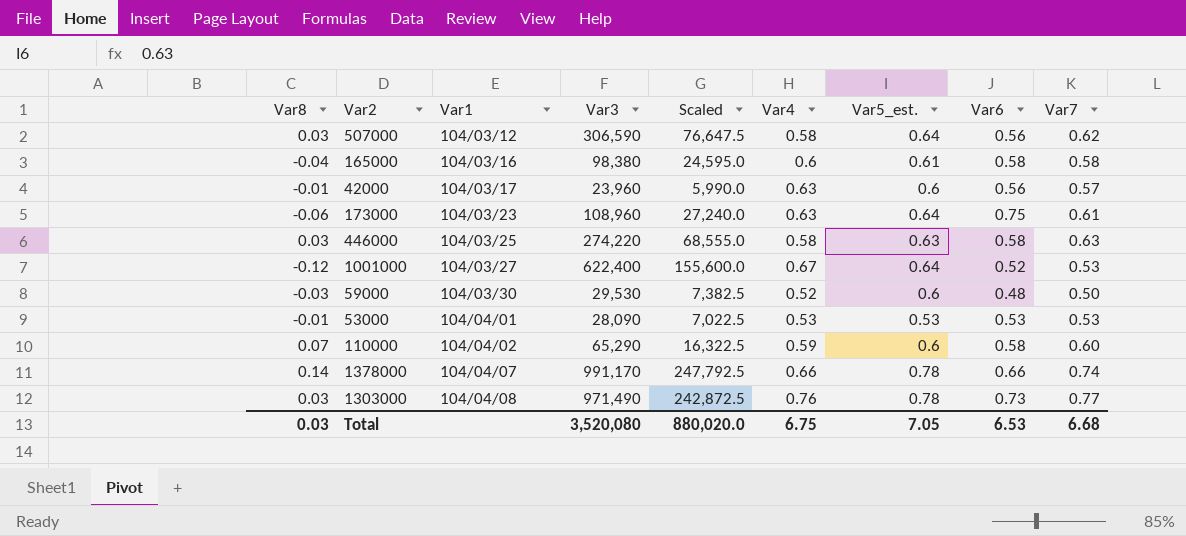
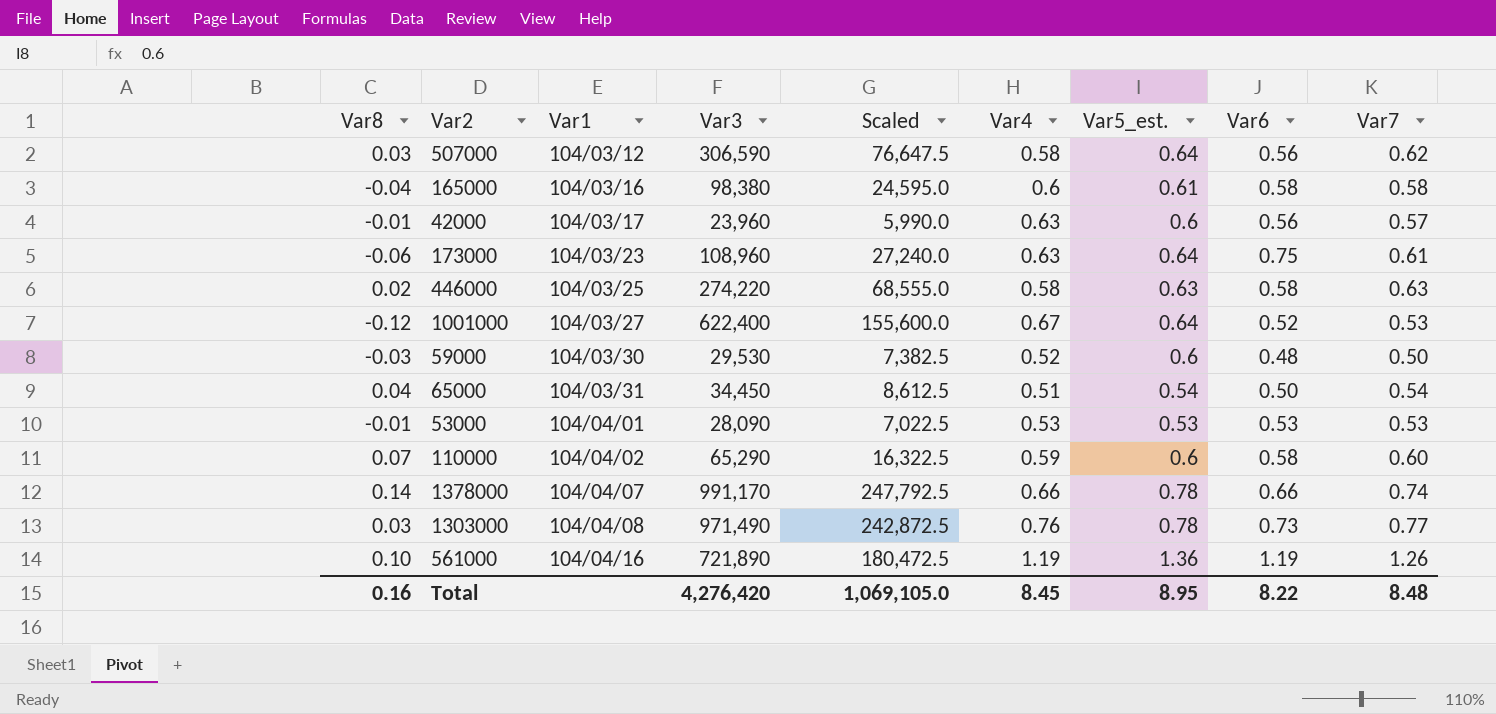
446000 | Var8: 0.03 -> 0.02
row 65000: none -> 0.04 | 104/03/31 | 34,450 | 8,612.5 | 0.51 | 0.54 | 0.50 | 0.54
row 561000: none -> 0.10 | 104/04/16 | 721,890 | 180,472.5 | 1.19 | 1.36 | 1.19 | 1.26
Total | Var8: 0.03 -> 0.16
Total | Var3: 3,520,080 -> 4,276,420
Total | Scaled: 880,020.0 -> 1,069,105.0
Total | Var4: 6.75 -> 8.45
Total | Var5_est.: 7.05 -> 8.95
Total | Var6: 6.53 -> 8.22
Total | Var7: 6.68 -> 8.48

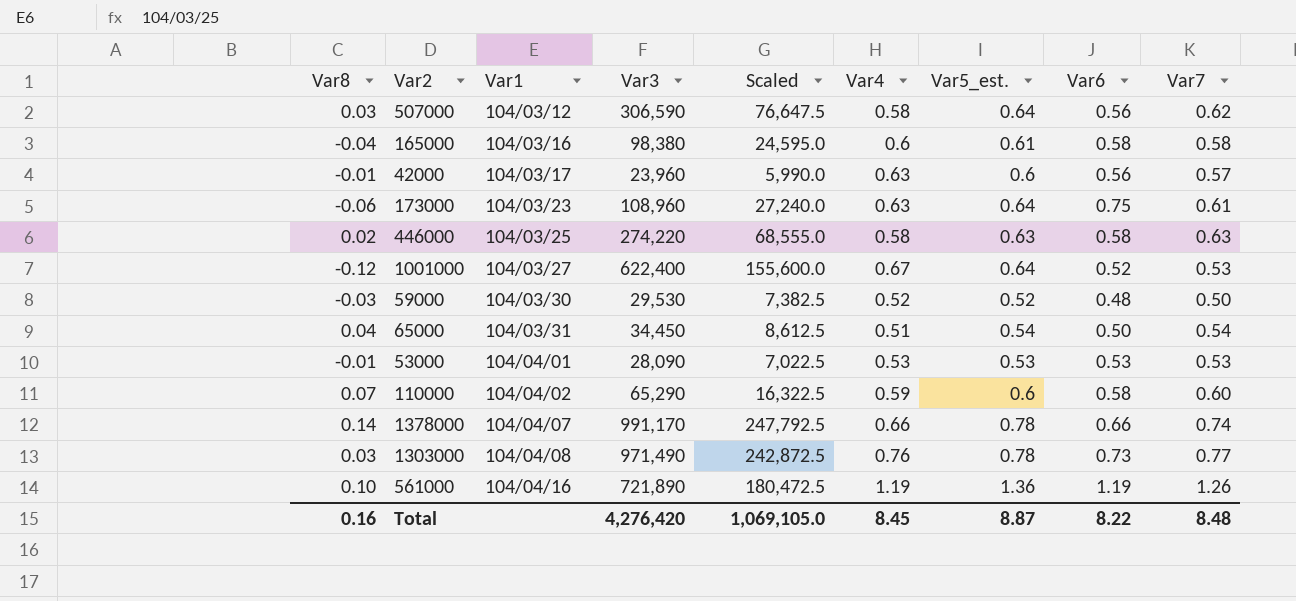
59000 | Var5_est.: 0.6 -> 0.52
Total | Var5_est.: 8.95 -> 8.87

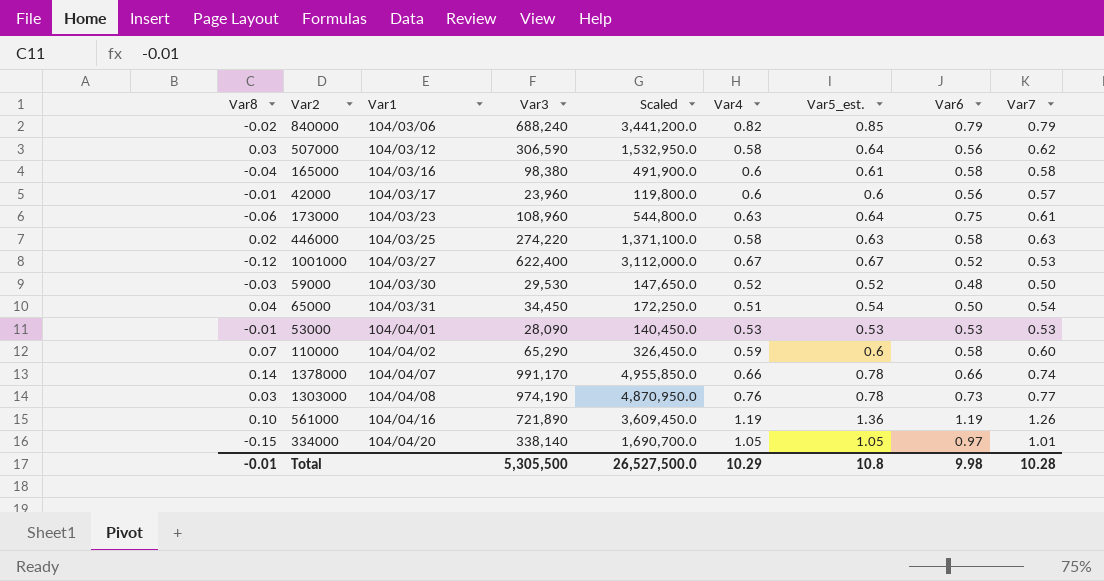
column Scaled | formula: [Var3] * 0.25 -> [Var3] * 5
row 840000: none -> -0.02 | 104/03/06 | 688,240 | 3,441,200.0 | 0.82 | 0.85 | 0.79 | 0.79
42000 | Var4: 0.63 -> 0.6
1001000 | Var5_est.: 0.64 -> 0.67
1303000 | Var3: 971,490 -> 974,190
row 334000: none -> -0.15 | 104/04/20 | 338,140 | 1,690,700.0 | 1.05 | 1.05 | 0.97 | 1.01
Total | Var8: 0.16 -> -0.01
Total | Var3: 4,276,420 -> 5,305,500
Total | Scaled: 1,069,105.0 -> 26,527,500.0
Total | Var4: 8.45 -> 10.29
Total | Var5_est.: 8.87 -> 10.8
Total | Var6: 8.22 -> 9.98
Total | Var7: 8.48 -> 10.28

